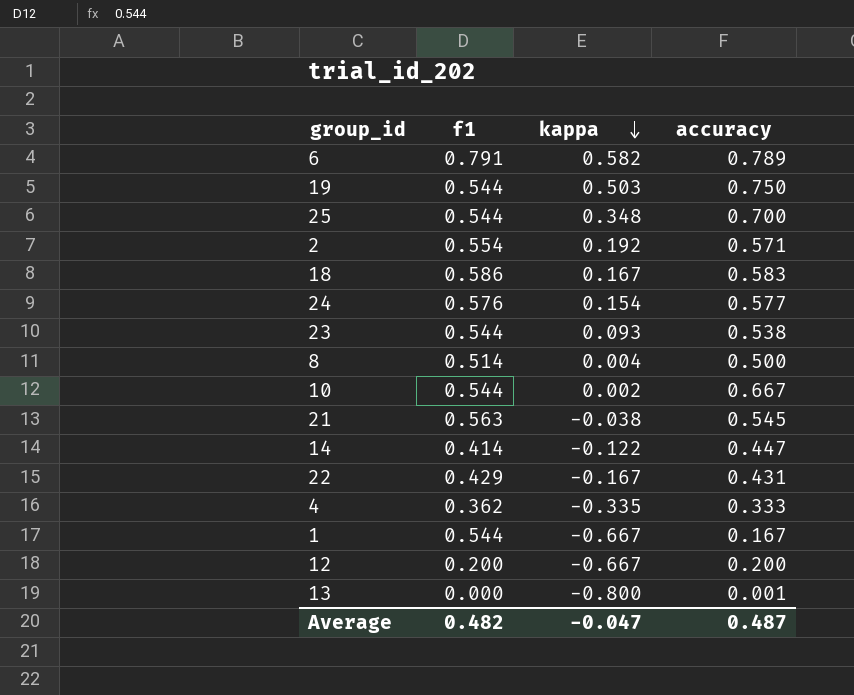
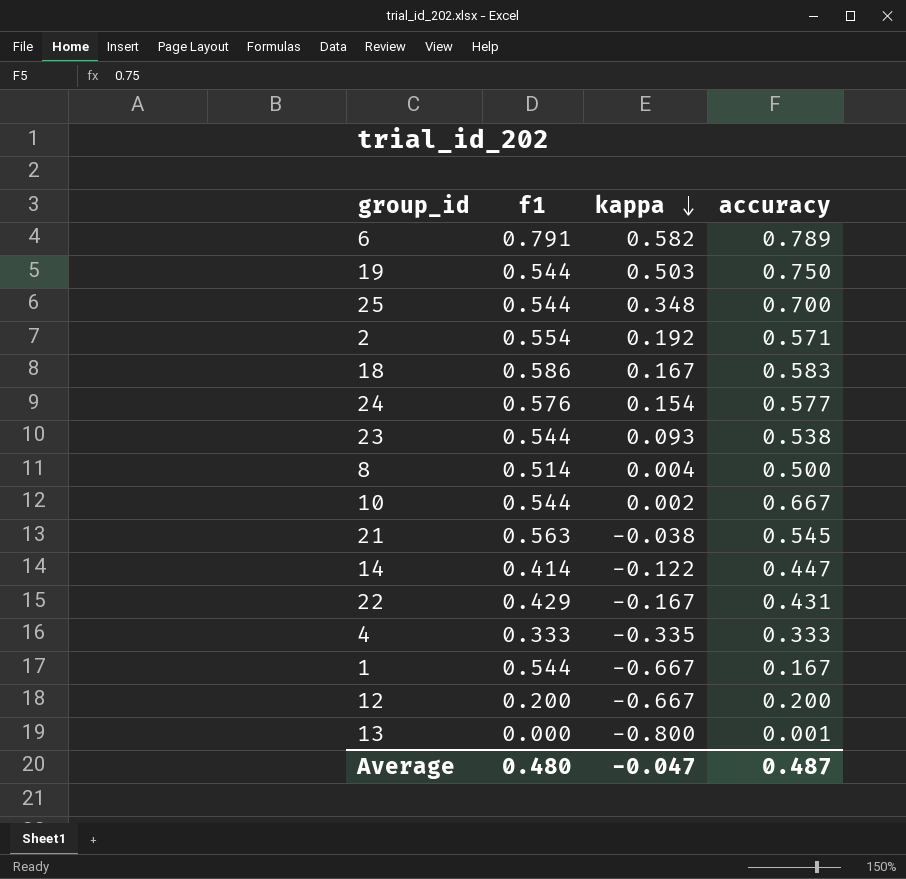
4 | f1: 0.362 -> 0.333
Average | f1: 0.482 -> 0.480

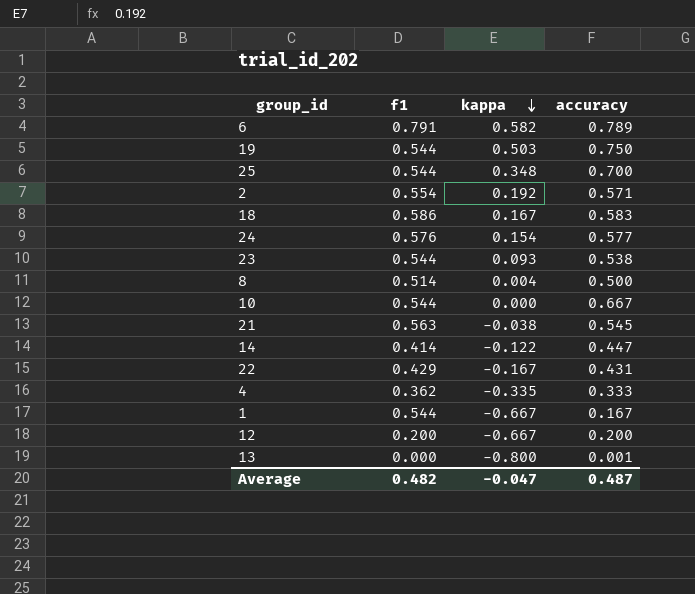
10 | kappa: 0.002 -> 0.000
4 | f1: 0.333 -> 0.362
Average | f1: 0.480 -> 0.482

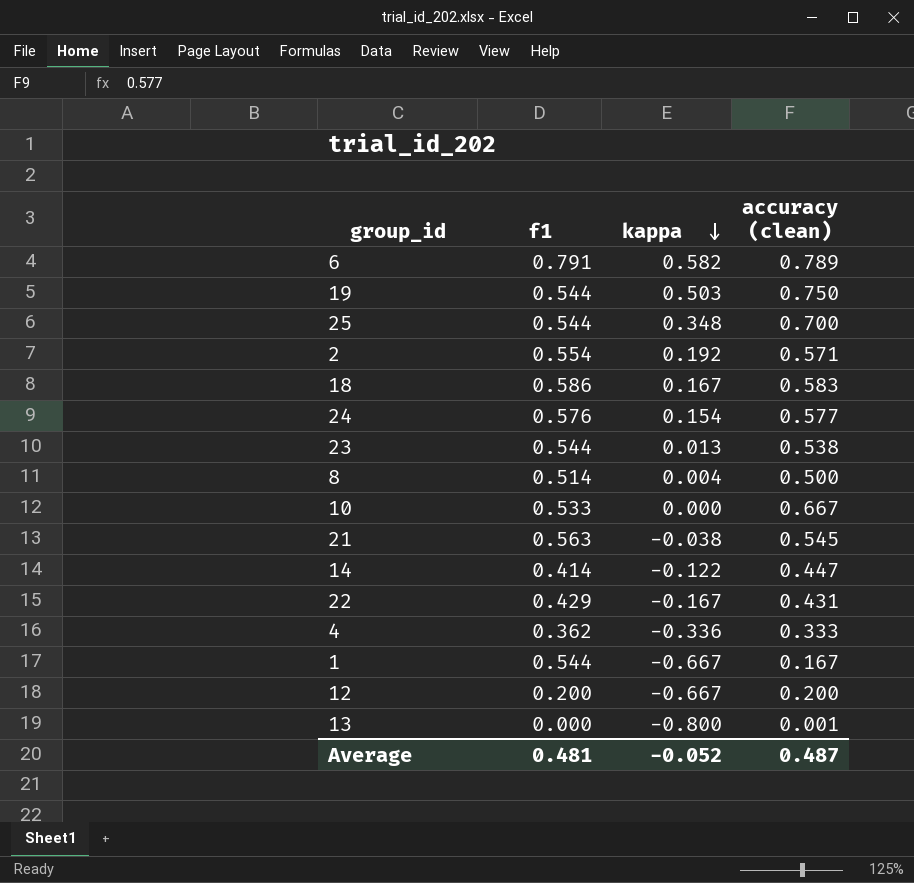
column name: accuracy -> accuracy (clean)
23 | kappa: 0.093 -> 0.013
10 | f1: 0.544 -> 0.533
4 | kappa: -0.335 -> -0.336
Average | f1: 0.482 -> 0.481
Average | kappa: -0.047 -> -0.052

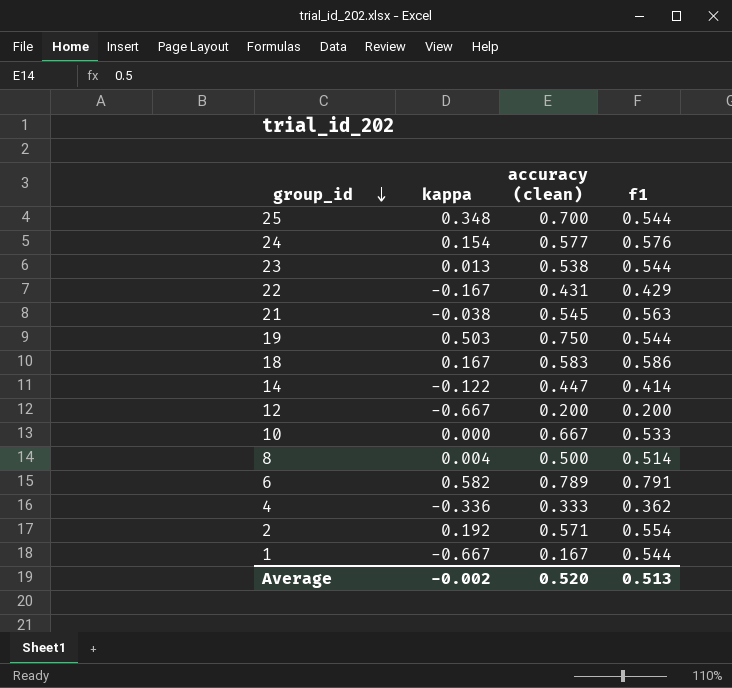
row order: kappa descending -> group_id descending
column f1 | position: 2 -> 4
row 13: 0.000 | -0.800 | 0.001 -> none
Average | kappa: -0.052 -> -0.002
Average | accuracy (clean): 0.487 -> 0.520
Average | f1: 0.481 -> 0.513

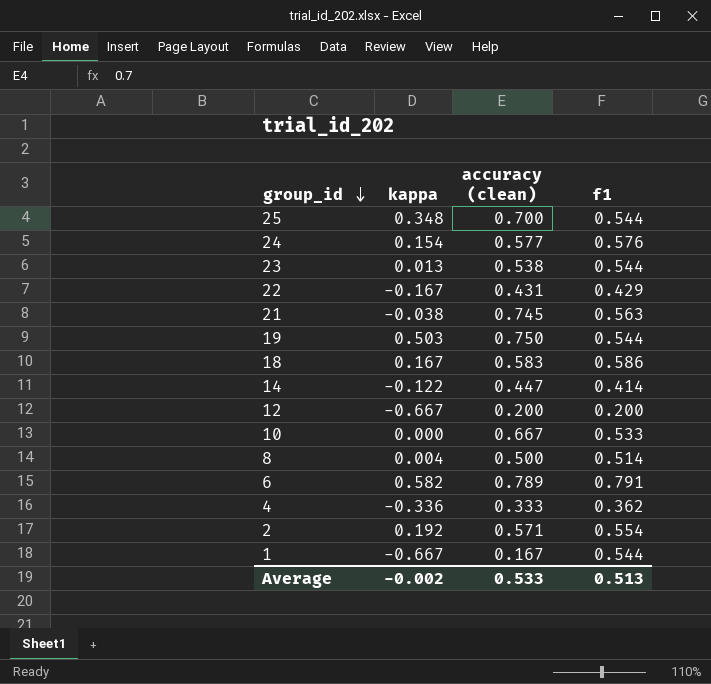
21 | accuracy (clean): 0.545 -> 0.745
Average | accuracy (clean): 0.520 -> 0.533

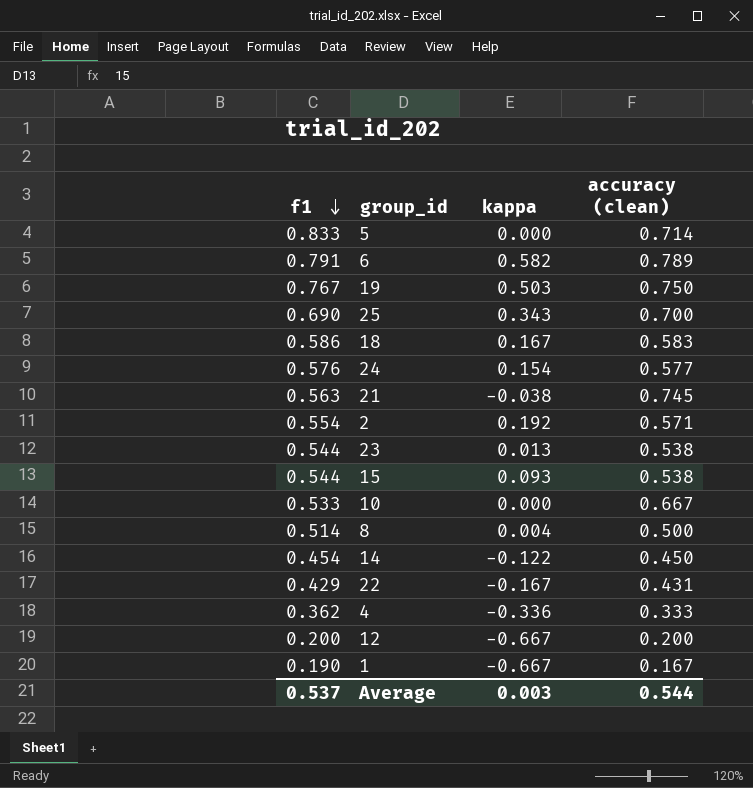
row order: group_id descending -> f1 descending
column f1 | position: 4 -> 1
row 5: none -> 0.833 | 0.000 | 0.714
19 | f1: 0.544 -> 0.767
25 | f1: 0.544 -> 0.690
25 | kappa: 0.348 -> 0.343
row 15: none -> 0.544 | 0.093 | 0.538
14 | f1: 0.414 -> 0.454
14 | accuracy (clean): 0.447 -> 0.450
1 | f1: 0.544 -> 0.190
Average | f1: 0.513 -> 0.537
Average | kappa: -0.002 -> 0.003
Average | accuracy (clean): 0.533 -> 0.544

